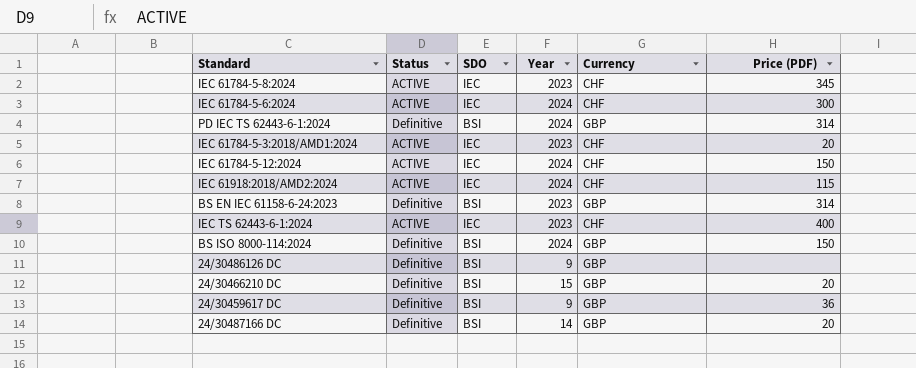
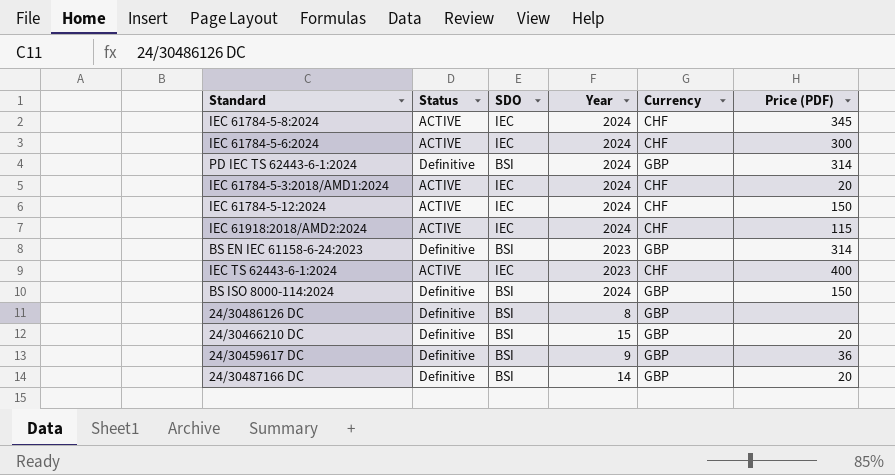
IEC 61784-5-8:2024 | Year: 2023 -> 2024
IEC 61784-5-3:2018/AMD1:2024 | Year: 2023 -> 2024
24/30486126 DC | Year: 9 -> 8

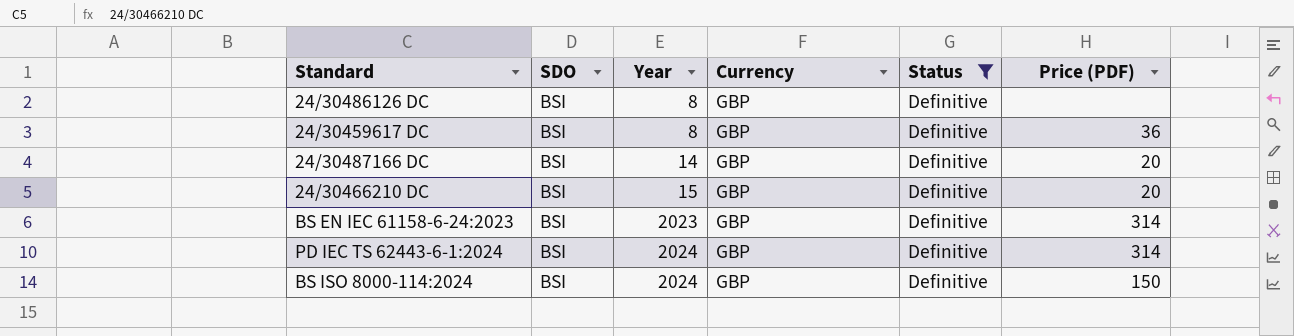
filter: none -> Status = Definitive
row order: none -> Year ascending
column Status | position: 2 -> 5
24/30459617 DC | Year: 9 -> 8

